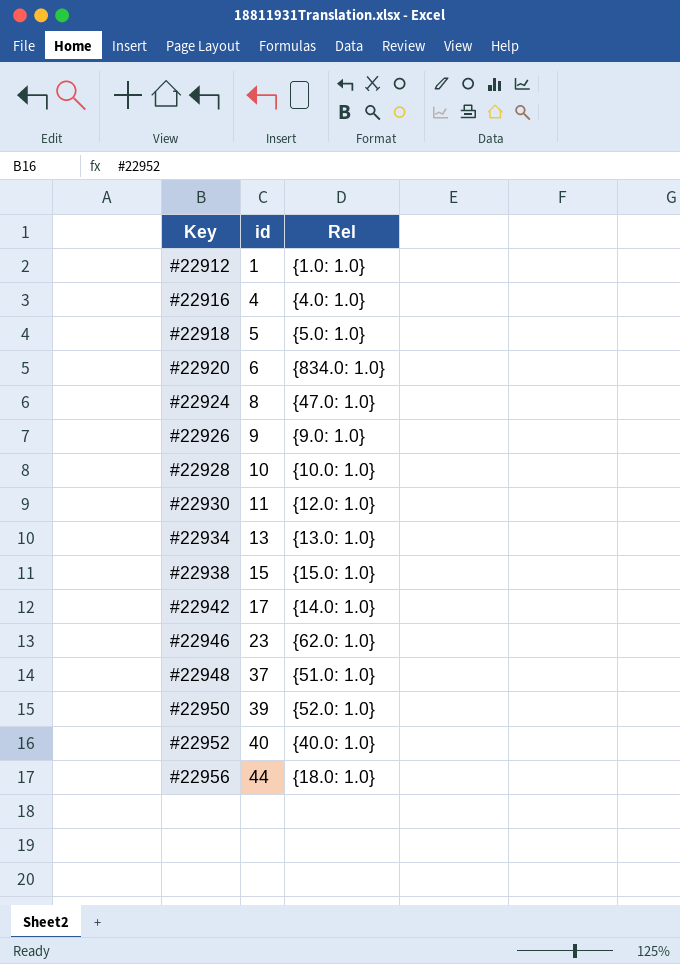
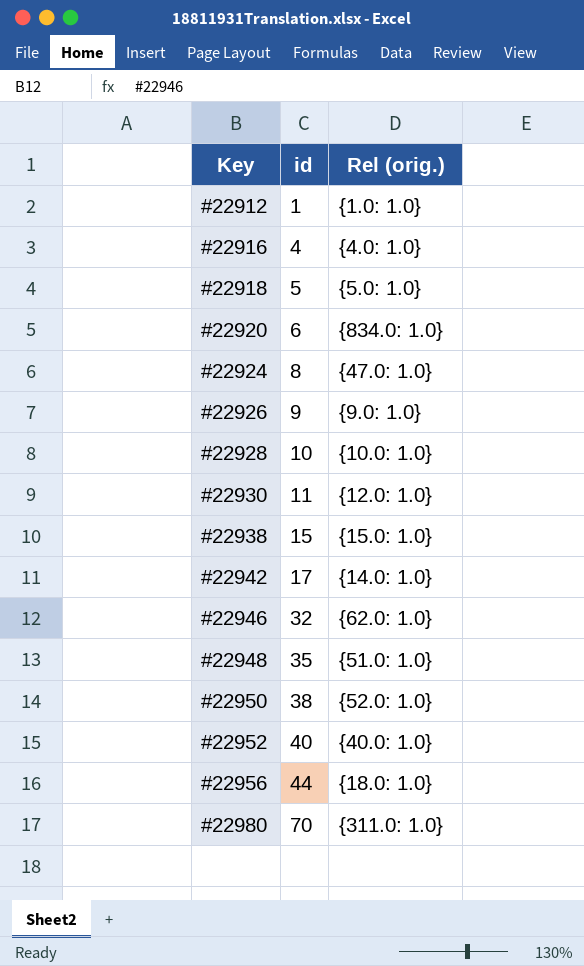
column name: Rel -> Rel (orig.)
row #22934: 13 | {13.0: 1.0} -> none
#22946 | id: 23 -> 32
#22948 | id: 37 -> 35
#22950 | id: 39 -> 38
row #22980: none -> 70 | {311.0: 1.0}

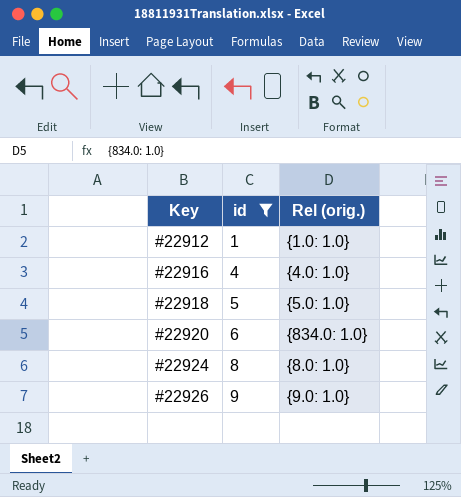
filter: none -> id <= 9
#22924 | Rel (orig.): {47.0: 1.0} -> {8.0: 1.0}

